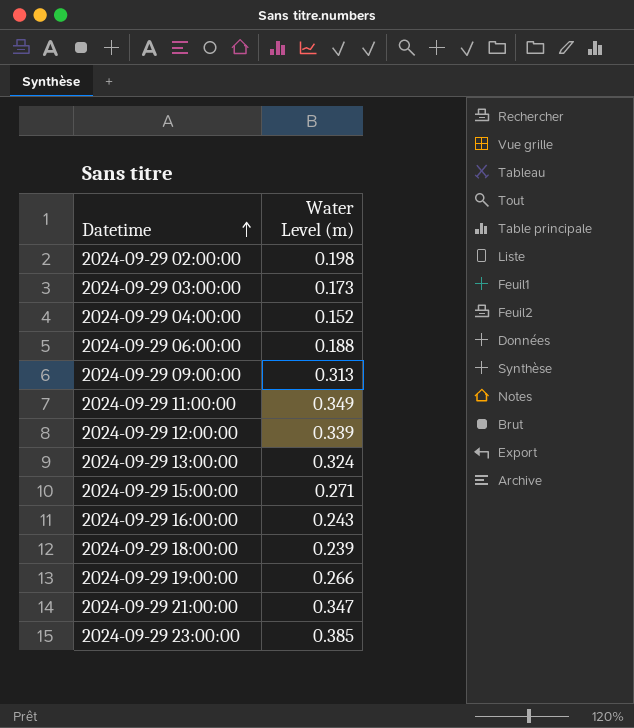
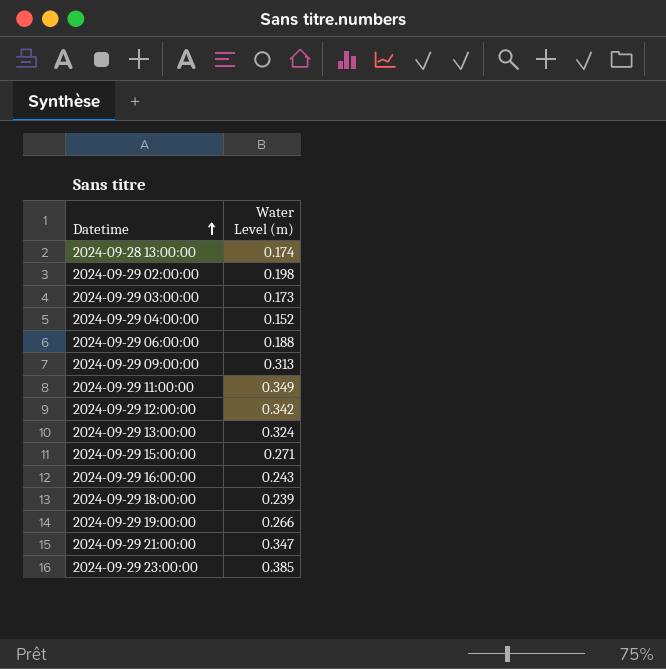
row 2024-09-28 13:00:00: none -> 0.174
2024-09-29 12:00:00 | Water Level (m): 0.339 -> 0.342

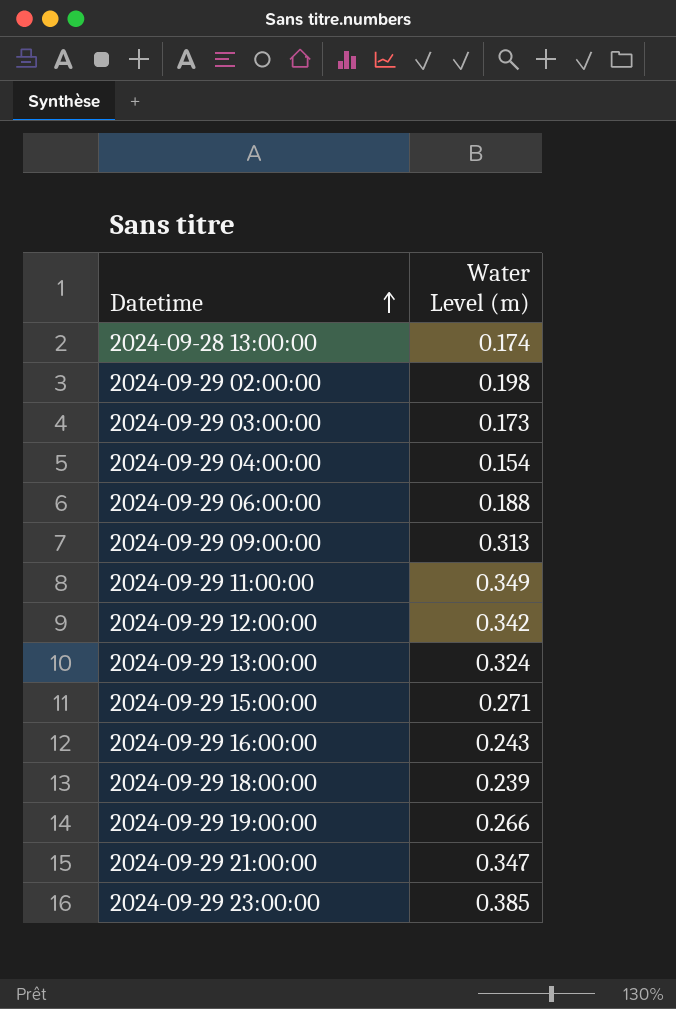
2024-09-29 04:00:00 | Water Level (m): 0.152 -> 0.154

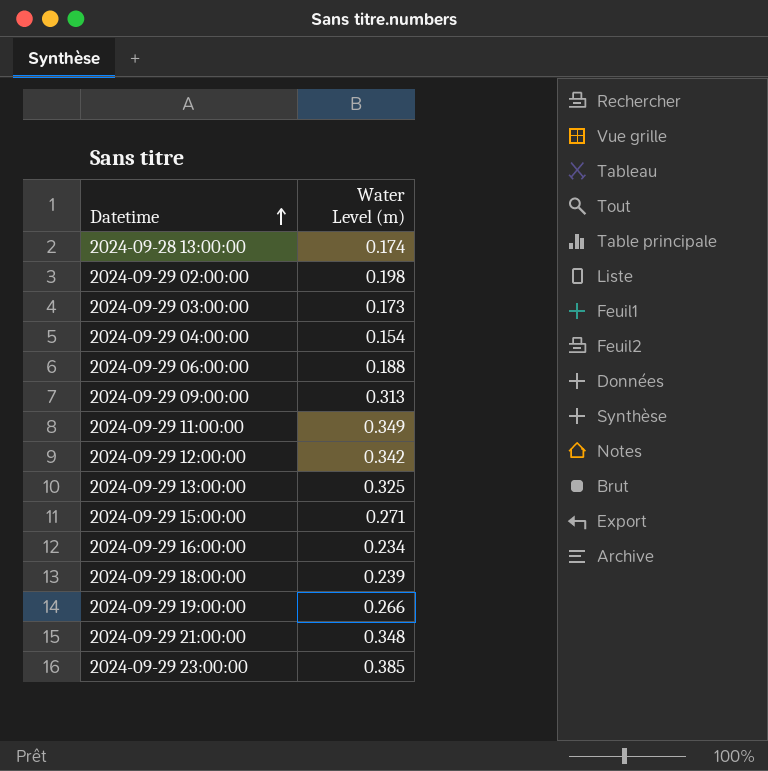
2024-09-29 13:00:00 | Water Level (m): 0.324 -> 0.325
2024-09-29 16:00:00 | Water Level (m): 0.243 -> 0.234
2024-09-29 21:00:00 | Water Level (m): 0.347 -> 0.348

